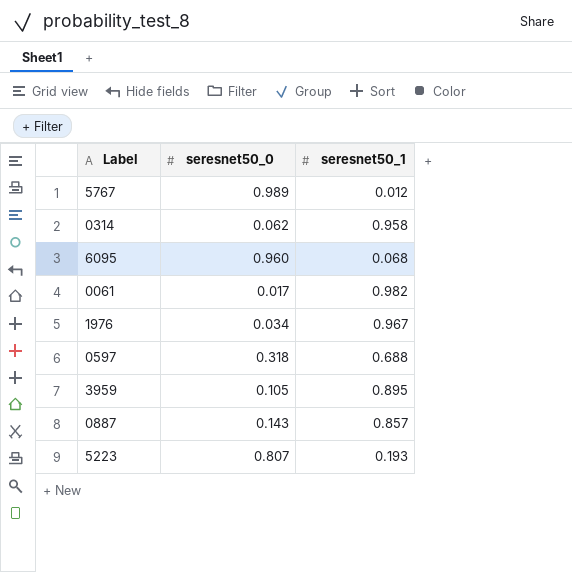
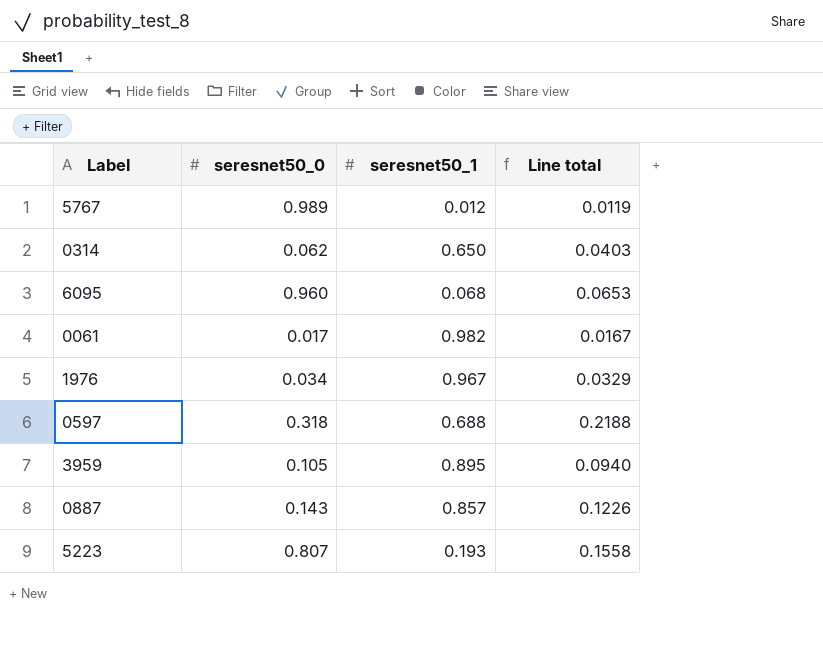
column Line total | formula: none -> [seresnet50_0] * [seresnet50_1]
0314 | seresnet50_1: 0.958 -> 0.650

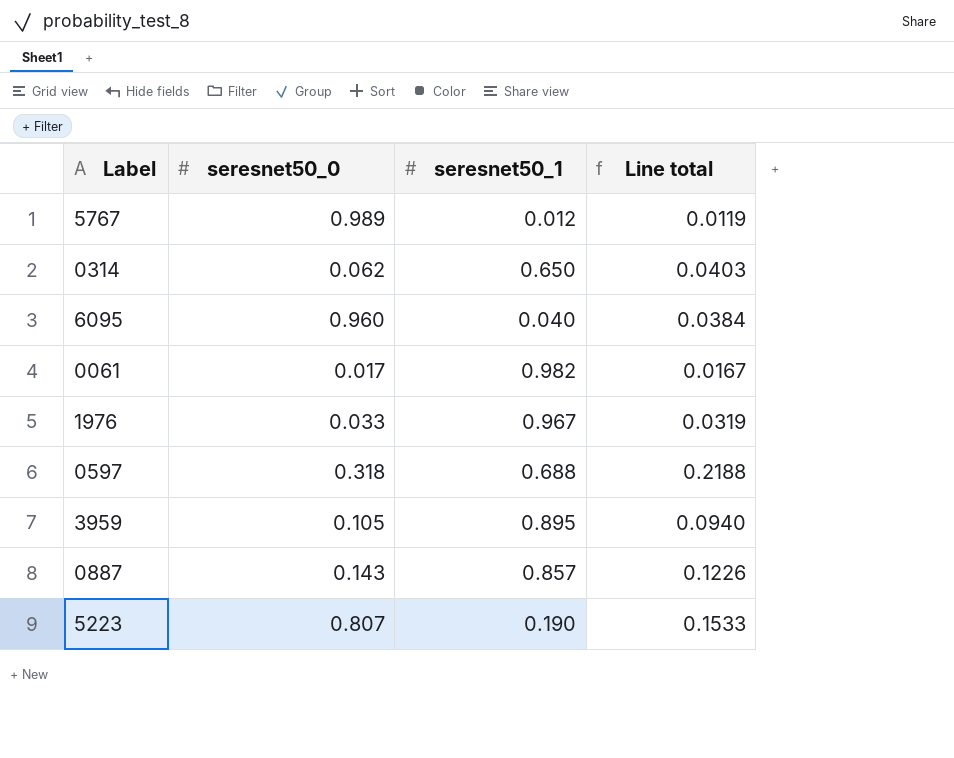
6095 | seresnet50_1: 0.068 -> 0.040
6095 | Line total: 0.0653 -> 0.0384
1976 | seresnet50_0: 0.034 -> 0.033
1976 | Line total: 0.0329 -> 0.0319
5223 | seresnet50_1: 0.193 -> 0.190
5223 | Line total: 0.1558 -> 0.1533

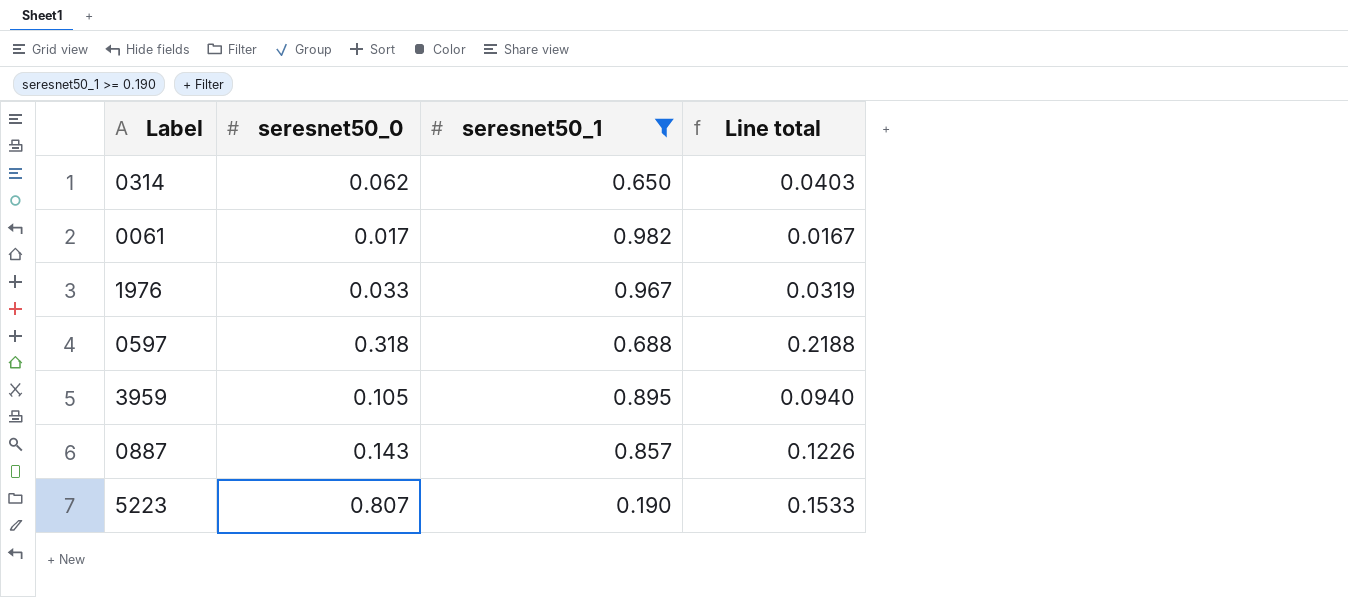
filter: none -> seresnet50_1 >= 0.190

